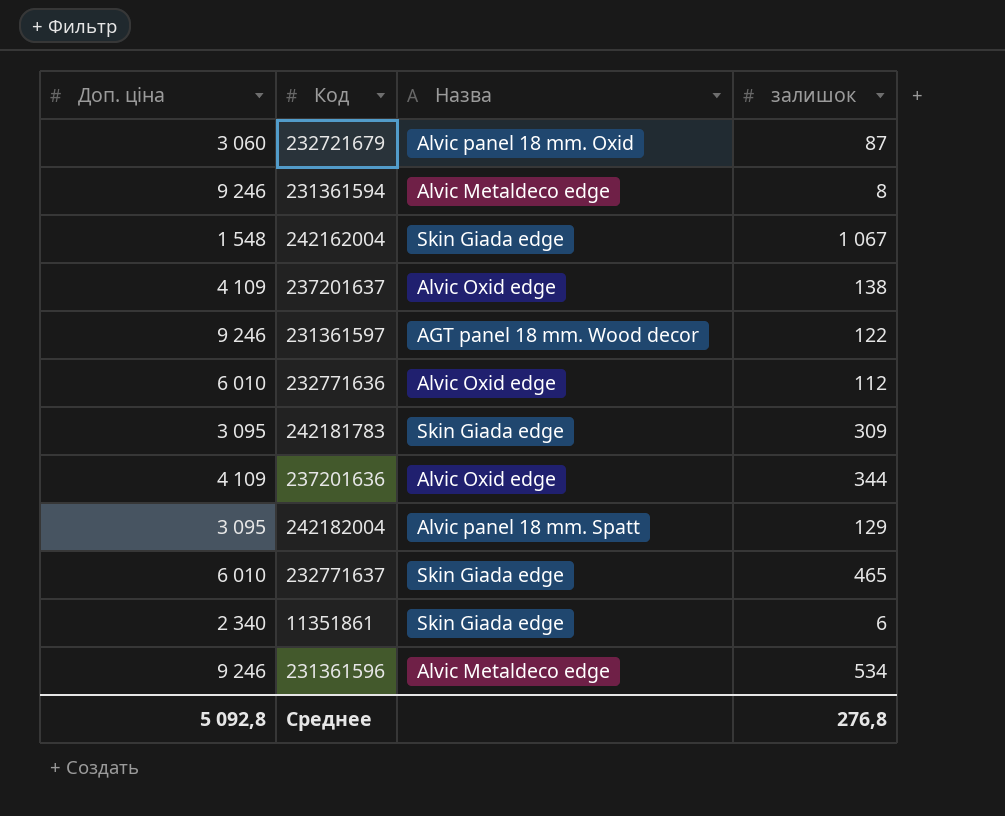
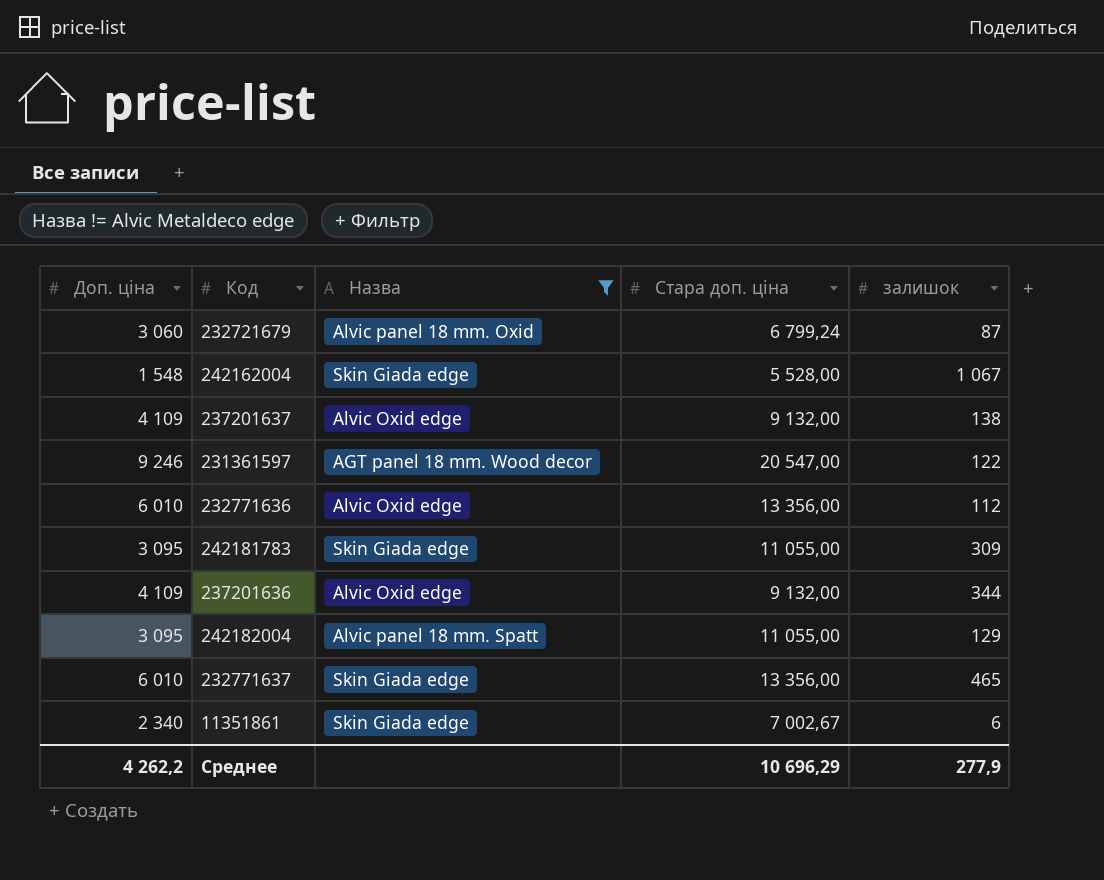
filter: none -> Назва != Alvic Metaldeco edge
column Стара доп. ціна | position: none -> 4
Среднее | Доп. ціна: 5 092,8 -> 4 262,2
Среднее | залишок: 276,8 -> 277,9

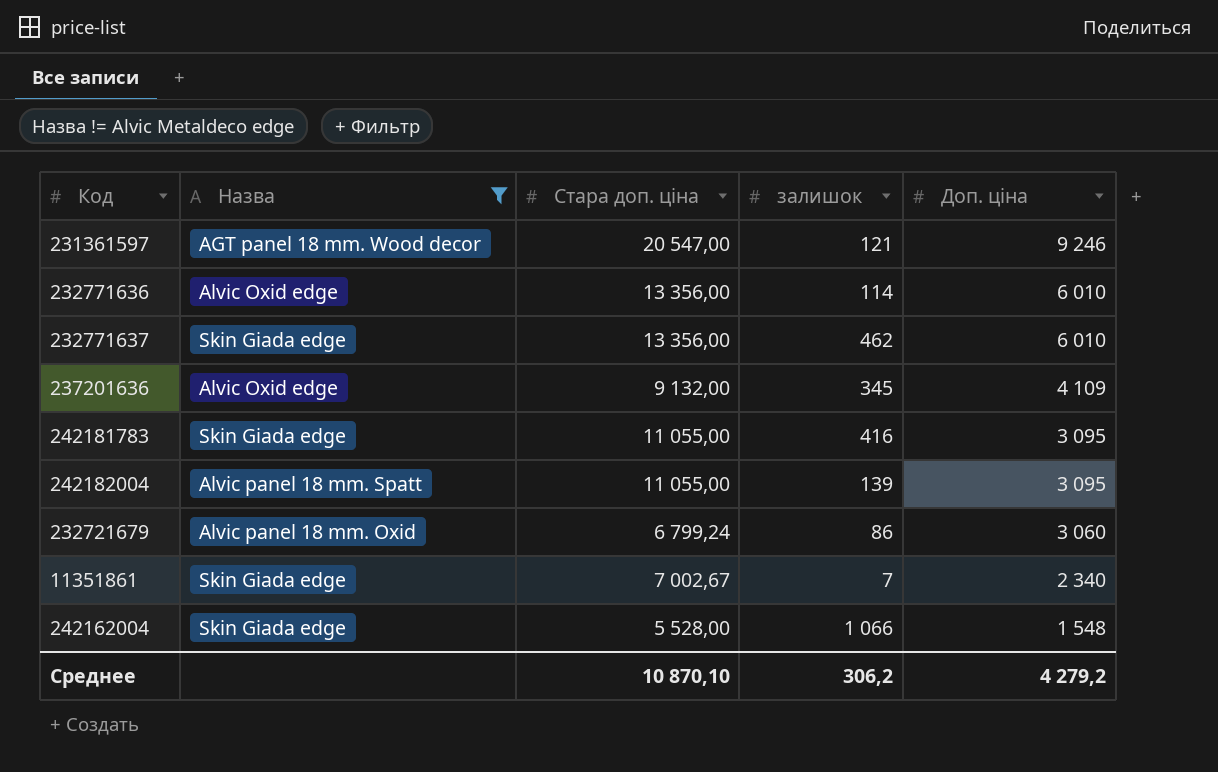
row order: none -> Доп. ціна descending
column Доп. ціна | position: 1 -> 5
row 237201637: 4 109 | Alvic Oxid edge | 9 132,00 | 138 -> none
231361597 | залишок: 122 -> 121
232771636 | залишок: 112 -> 114
232771637 | залишок: 465 -> 462
237201636 | залишок: 344 -> 345
242181783 | залишок: 309 -> 416
242182004 | залишок: 129 -> 139
232721679 | залишок: 87 -> 86
11351861 | залишок: 6 -> 7
242162004 | залишок: 1 067 -> 1 066
Среднее | Стара доп. ціна: 10 696,29 -> 10 870,10
Среднее | залишок: 277,9 -> 306,2
Среднее | Доп. ціна: 4 262,2 -> 4 279,2

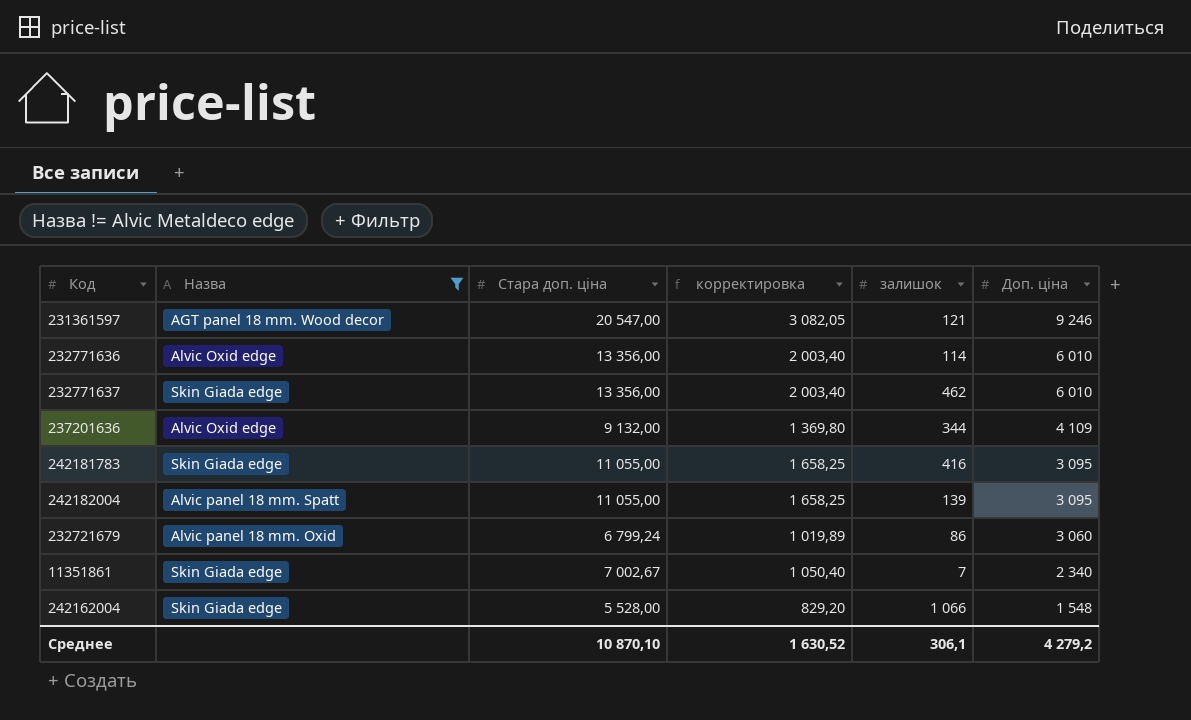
column корректировка | formula: none -> [Стара доп. ціна] * 0,15
237201636 | залишок: 345 -> 344
Среднее | залишок: 306,2 -> 306,1

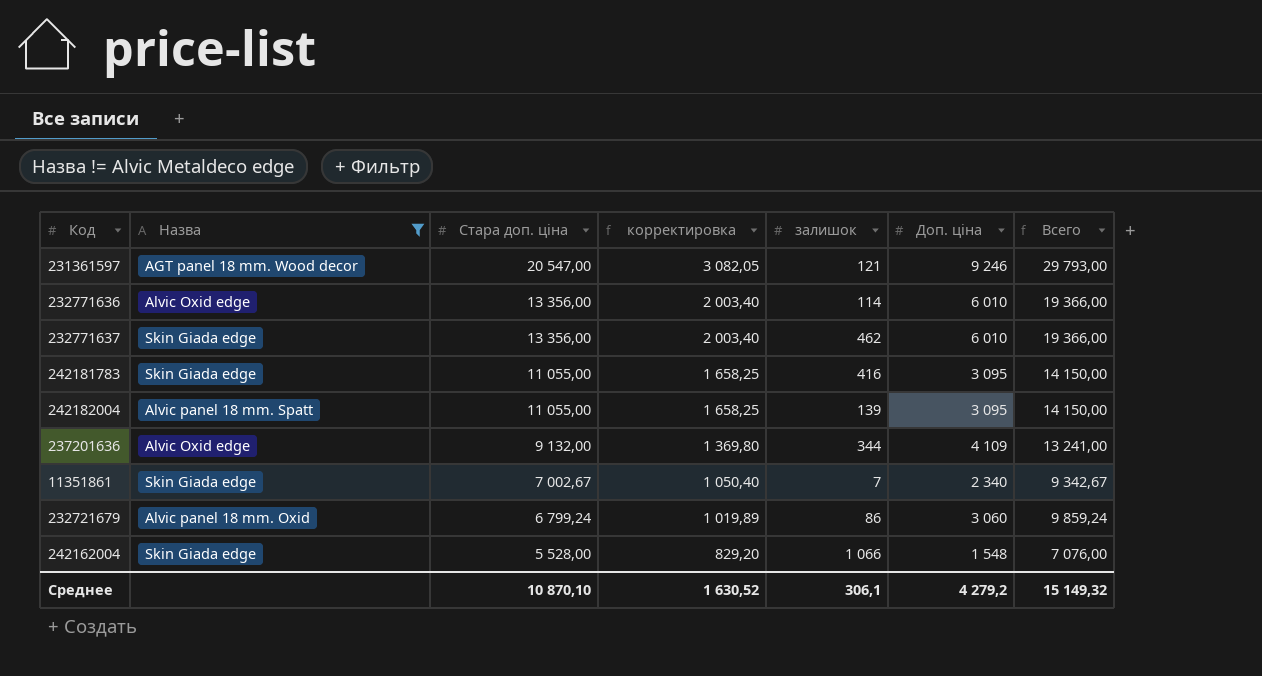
row order: Доп. ціна descending -> Стара доп. ціна descending
column Всего | formula: none -> [Стара доп. ціна] + [Доп. ціна]

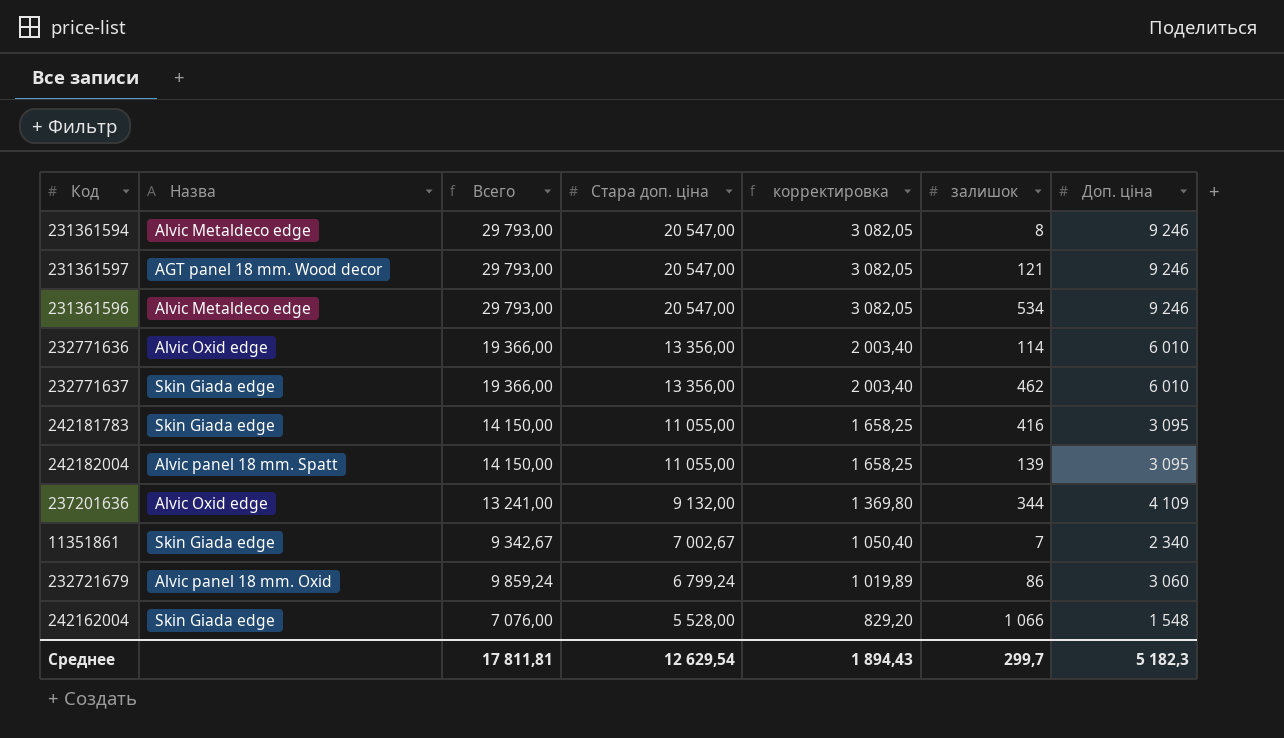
filter: Назва != Alvic Metaldeco edge -> none
column Всего | position: 7 -> 3
Среднее | Всего: 15 149,32 -> 17 811,81
Среднее | Стара доп. ціна: 10 870,10 -> 12 629,54
Среднее | корректировка: 1 630,52 -> 1 894,43
Среднее | залишок: 306,1 -> 299,7
Среднее | Доп. ціна: 4 279,2 -> 5 182,3

